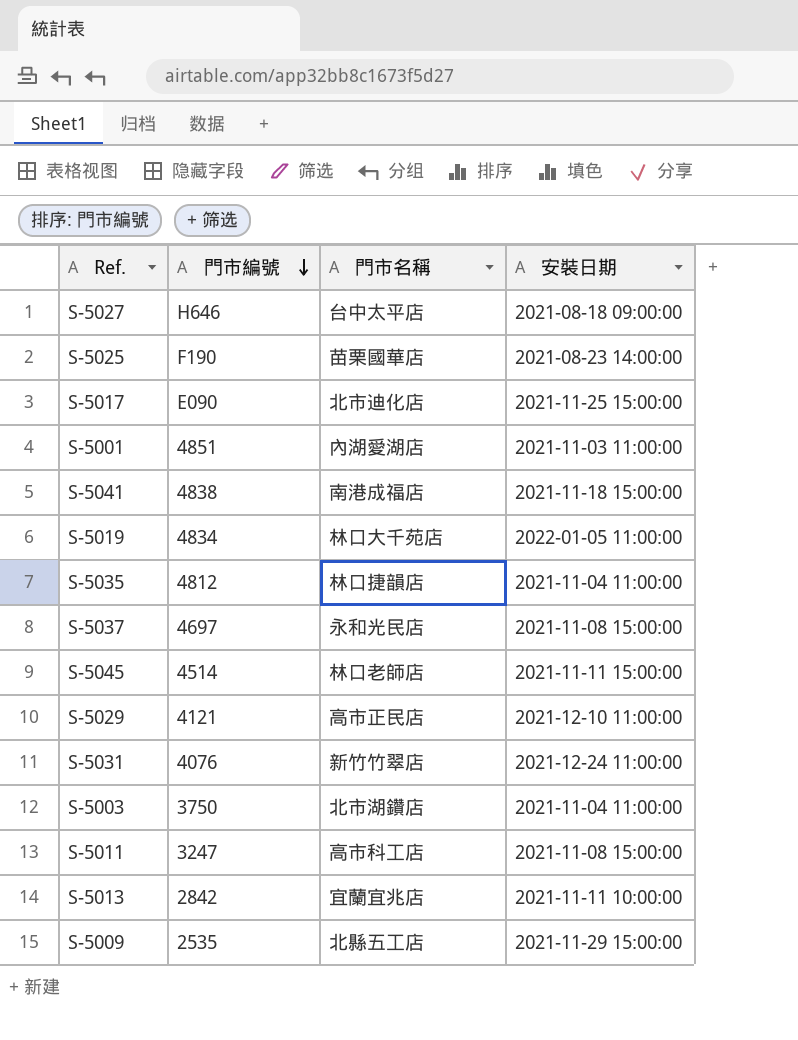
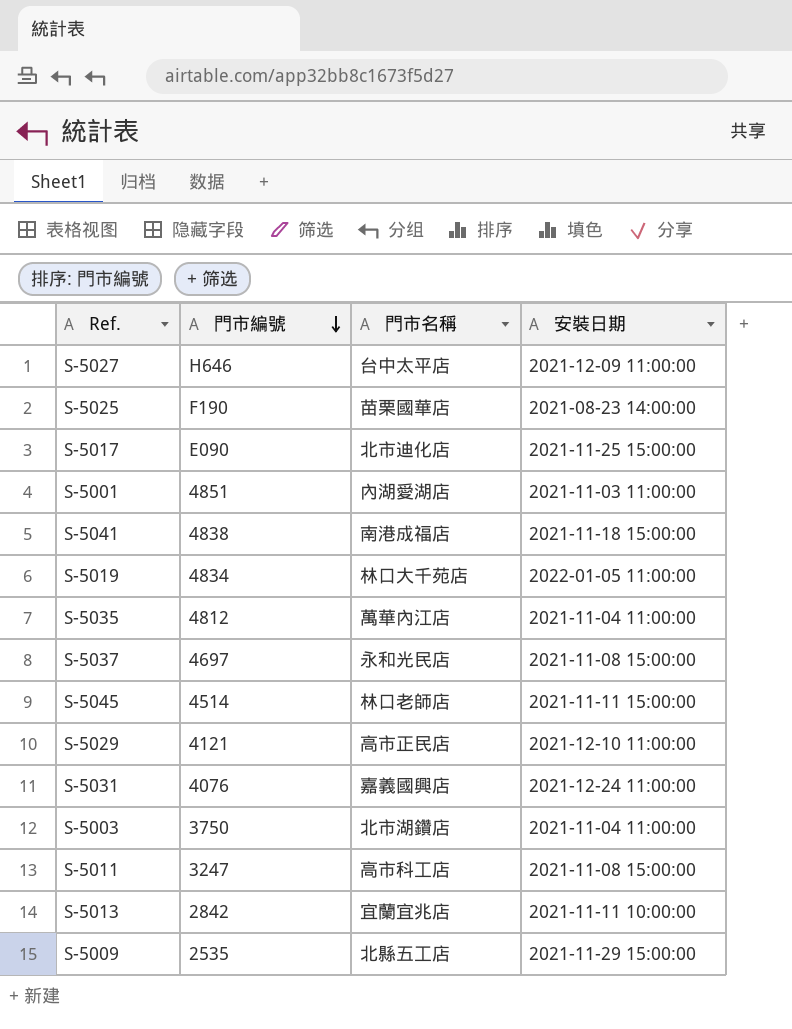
S-5027 | 安裝日期: 2021-08-18 09:00:00 -> 2021-12-09 11:00:00
S-5035 | 門市名稱: 林口捷韻店 -> 萬華內江店
S-5031 | 門市名稱: 新竹竹翠店 -> 嘉義國興店

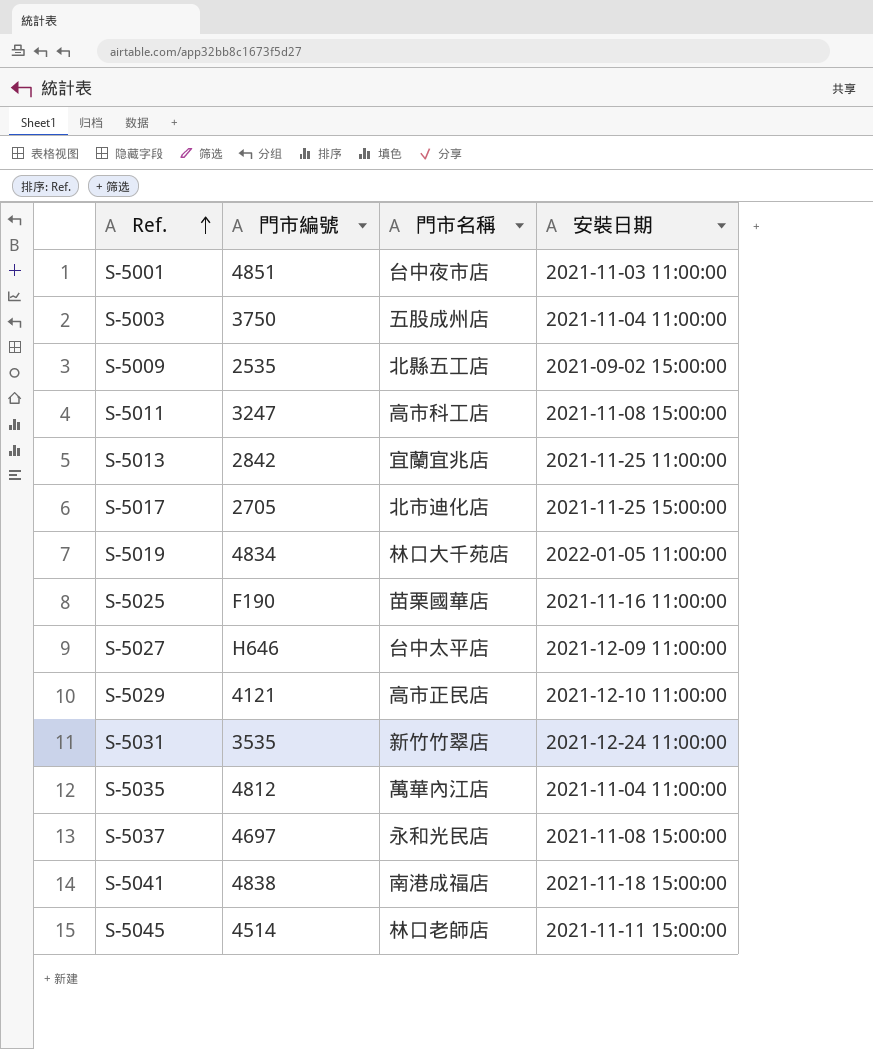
row order: 門市編號 descending -> Ref. ascending
S-5001 | 門市名稱: 內湖愛湖店 -> 台中夜市店
S-5003 | 門市名稱: 北市湖鑽店 -> 五股成州店
S-5009 | 安裝日期: 2021-11-29 15:00:00 -> 2021-09-02 15:00:00
S-5013 | 安裝日期: 2021-11-11 10:00:00 -> 2021-11-25 11:00:00
S-5017 | 門市編號: E090 -> 2705
S-5025 | 安裝日期: 2021-08-23 14:00:00 -> 2021-11-16 11:00:00
S-5031 | 門市編號: 4076 -> 3535
S-5031 | 門市名稱: 嘉義國興店 -> 新竹竹翠店

